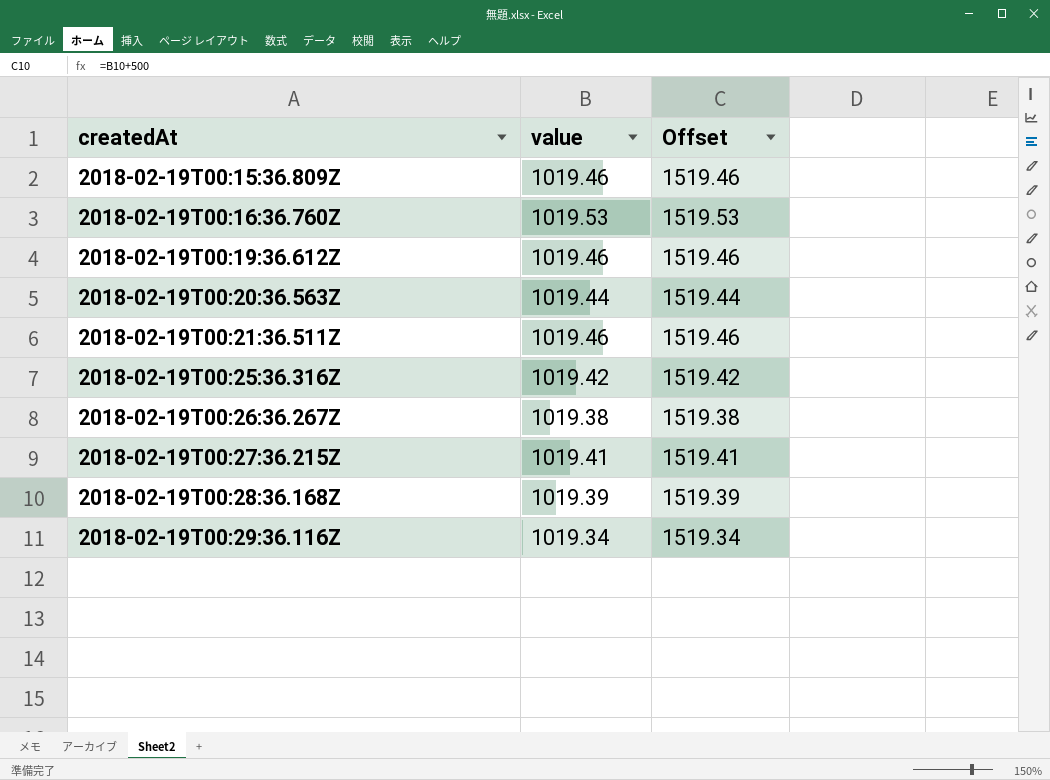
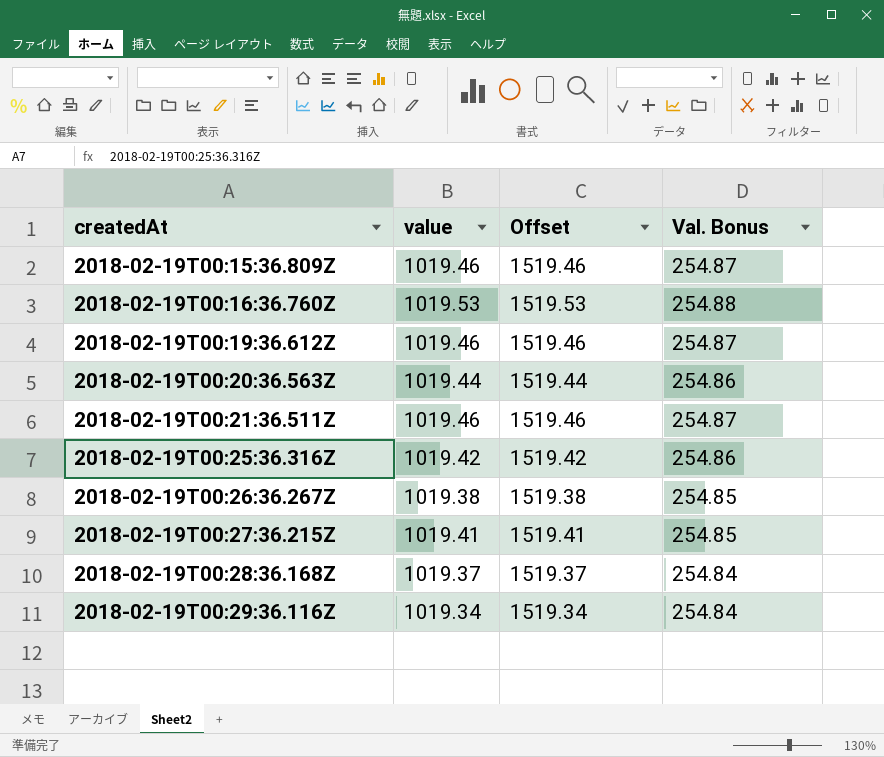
column Val. Bonus | formula: none -> [value] * 0.25
2018-02-19T00:28:36.168Z | value: 1019.39 -> 1019.37
2018-02-19T00:28:36.168Z | Offset: 1519.39 -> 1519.37

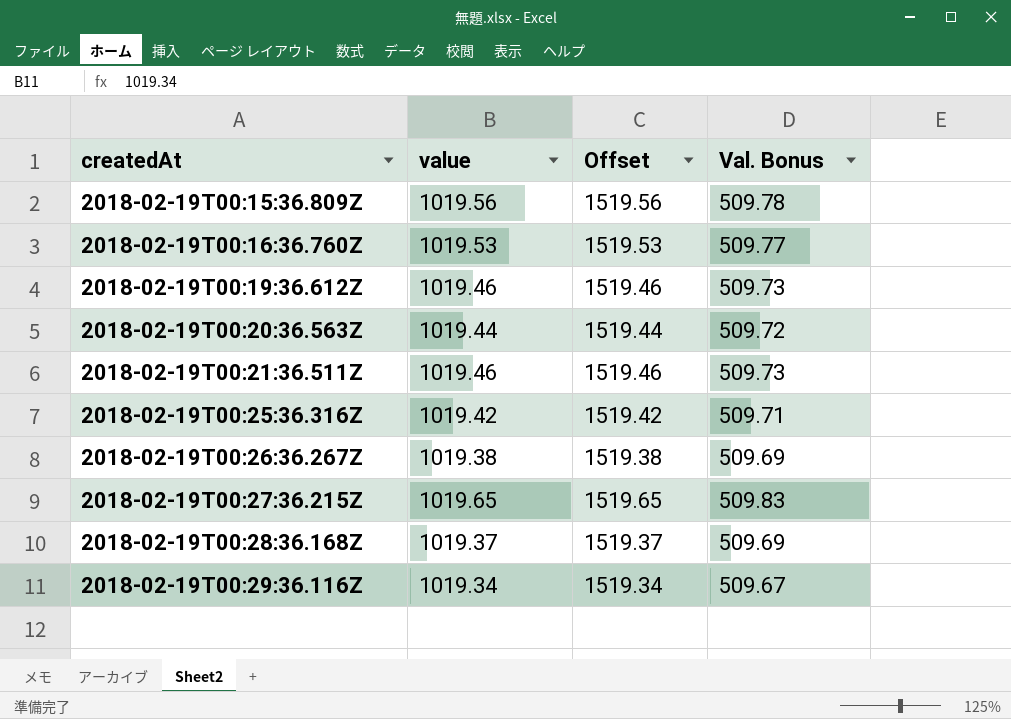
column Val. Bonus | formula: [value] * 0.25 -> [value] * 0.5
2018-02-19T00:15:36.809Z | value: 1019.46 -> 1019.56
2018-02-19T00:15:36.809Z | Offset: 1519.46 -> 1519.56
2018-02-19T00:27:36.215Z | value: 1019.41 -> 1019.65
2018-02-19T00:27:36.215Z | Offset: 1519.41 -> 1519.65

